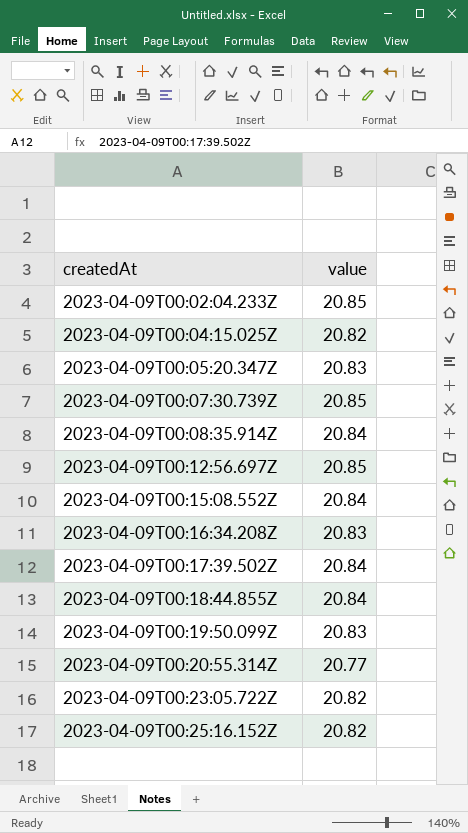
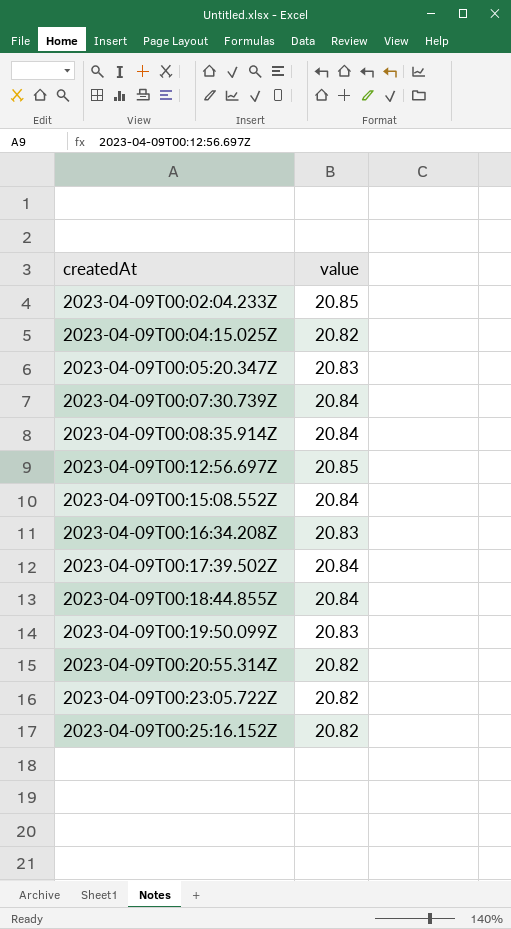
2023-04-09T00:07:30.739Z | value: 20.85 -> 20.84
2023-04-09T00:20:55.314Z | value: 20.77 -> 20.82

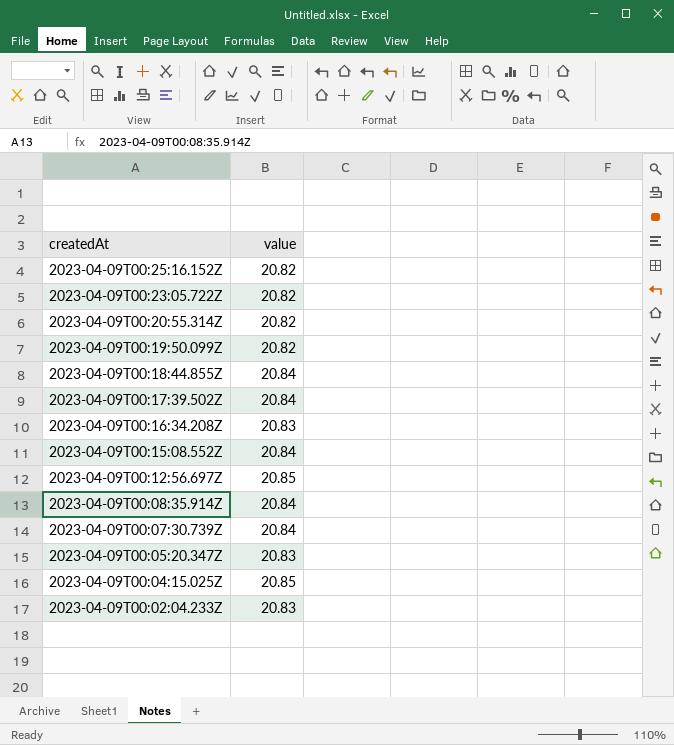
row order: createdAt ascending -> createdAt descending
2023-04-09T00:19:50.099Z | value: 20.83 -> 20.82
2023-04-09T00:04:15.025Z | value: 20.82 -> 20.85
2023-04-09T00:02:04.233Z | value: 20.85 -> 20.83

